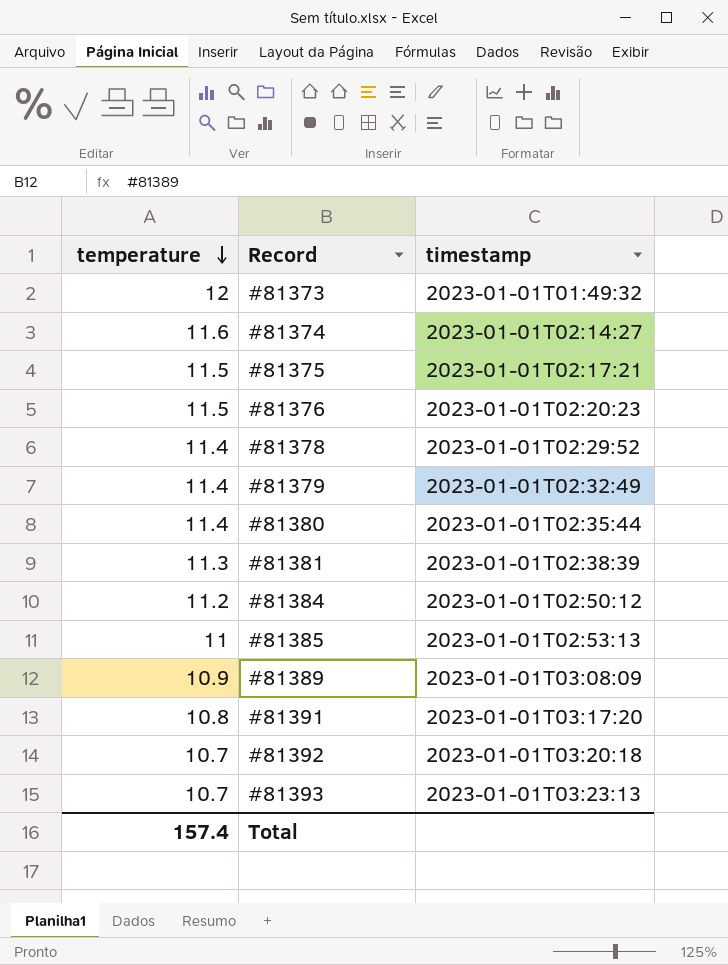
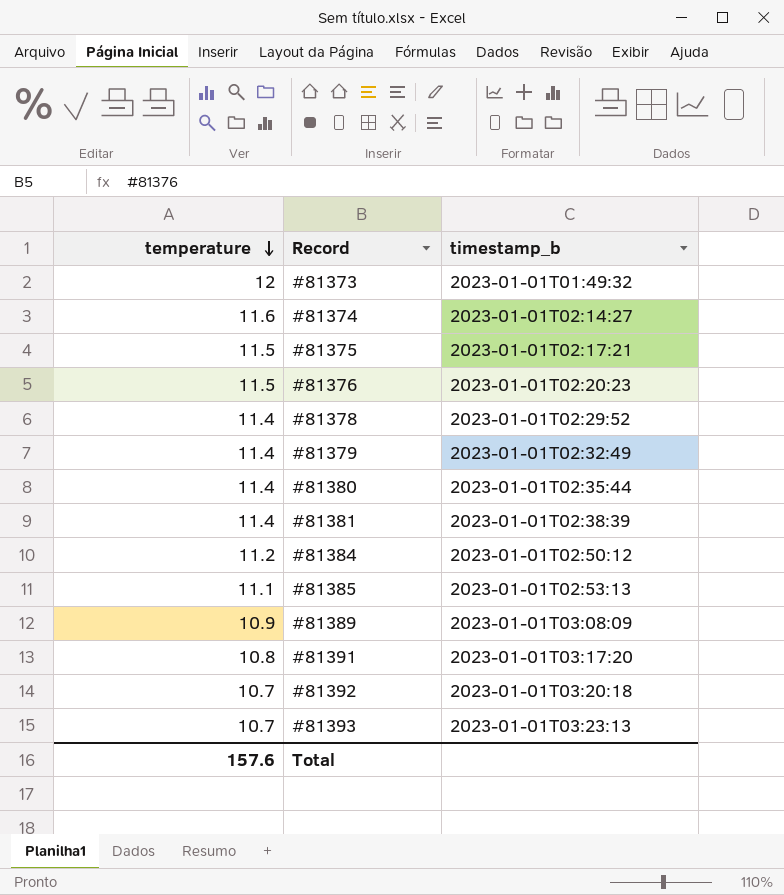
column name: timestamp -> timestamp_b
#81381 | temperature: 11.3 -> 11.4
#81385 | temperature: 11 -> 11.1
Total | temperature: 157.4 -> 157.6

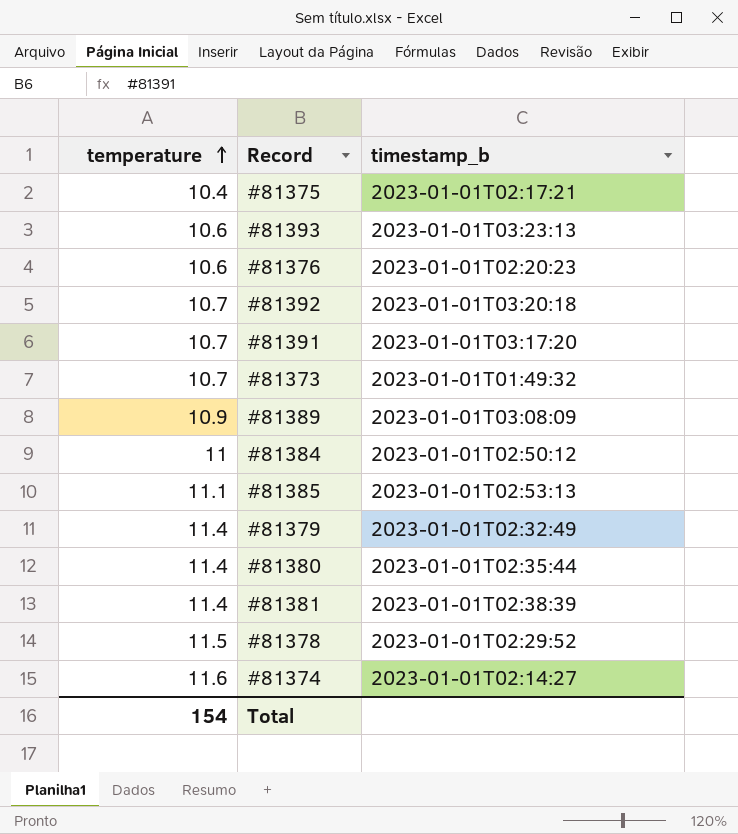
row order: temperature descending -> temperature ascending
#81375 | temperature: 11.5 -> 10.4
#81393 | temperature: 10.7 -> 10.6
#81376 | temperature: 11.5 -> 10.6
#81391 | temperature: 10.8 -> 10.7
#81373 | temperature: 12 -> 10.7
#81384 | temperature: 11.2 -> 11
#81378 | temperature: 11.4 -> 11.5
Total | temperature: 157.6 -> 154

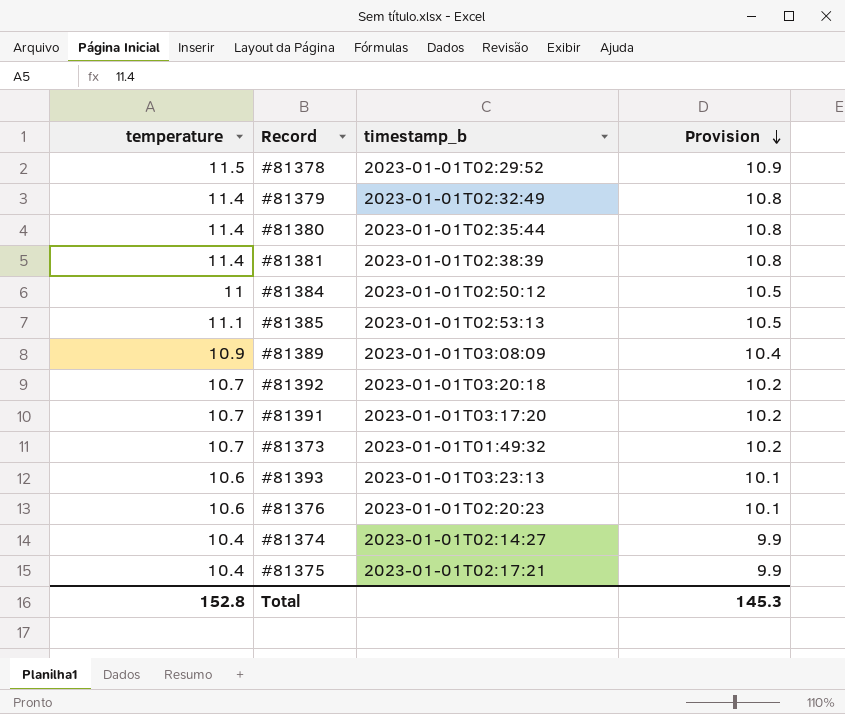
row order: temperature ascending -> Provision descending
column Provision | formula: none -> [temperature] * 0.95
#81374 | temperature: 11.6 -> 10.4
Total | temperature: 154 -> 152.8

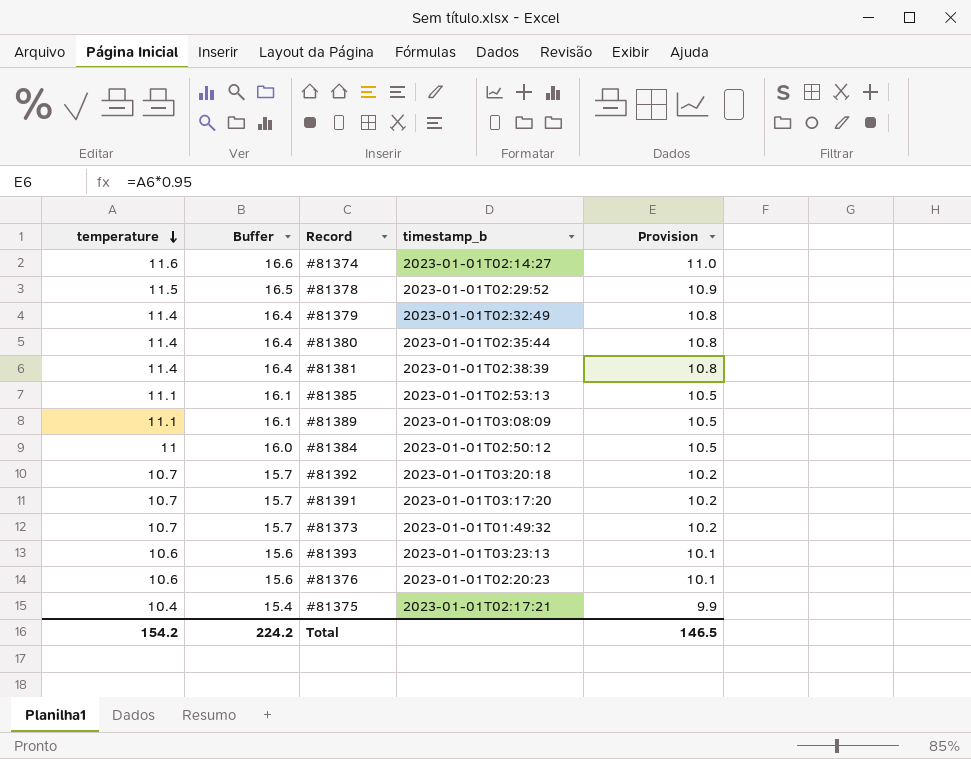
row order: Provision descending -> temperature descending
column Buffer | formula: none -> [temperature] + 5
#81374 | temperature: 10.4 -> 11.6
#81374 | Provision: 9.9 -> 11.0
#81389 | temperature: 10.9 -> 11.1
#81389 | Provision: 10.4 -> 10.5
Total | temperature: 152.8 -> 154.2
Total | Provision: 145.3 -> 146.5

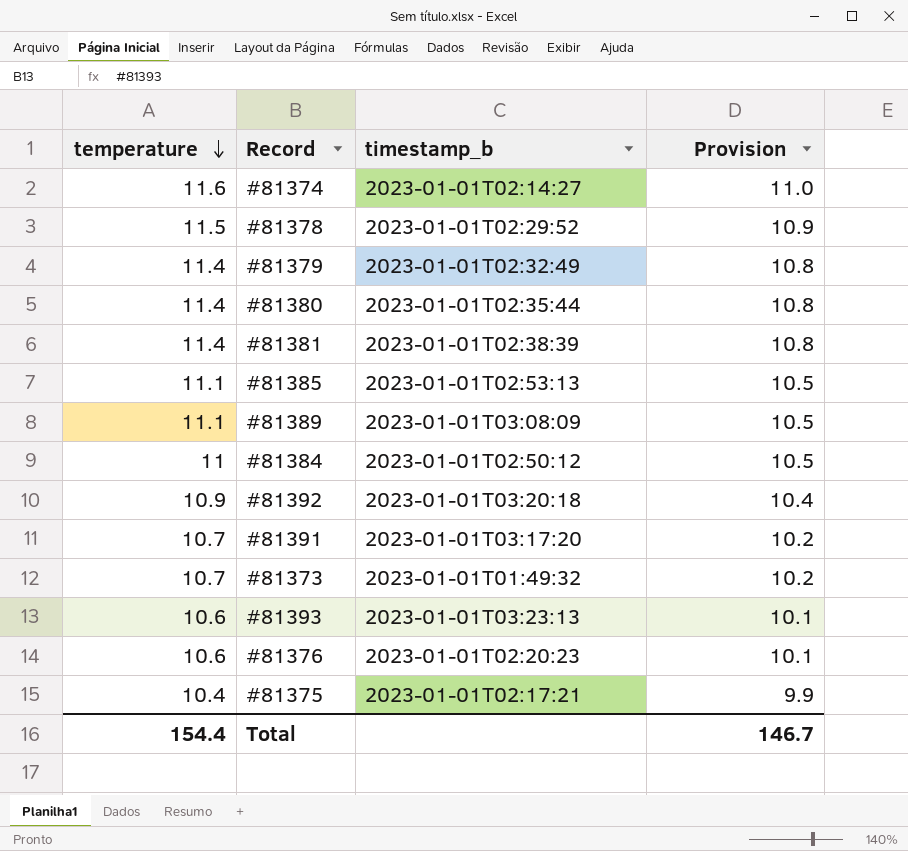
column Buffer | formula: [temperature] + 5 -> none
#81392 | temperature: 10.7 -> 10.9
#81392 | Provision: 10.2 -> 10.4
Total | temperature: 154.2 -> 154.4
Total | Provision: 146.5 -> 146.7

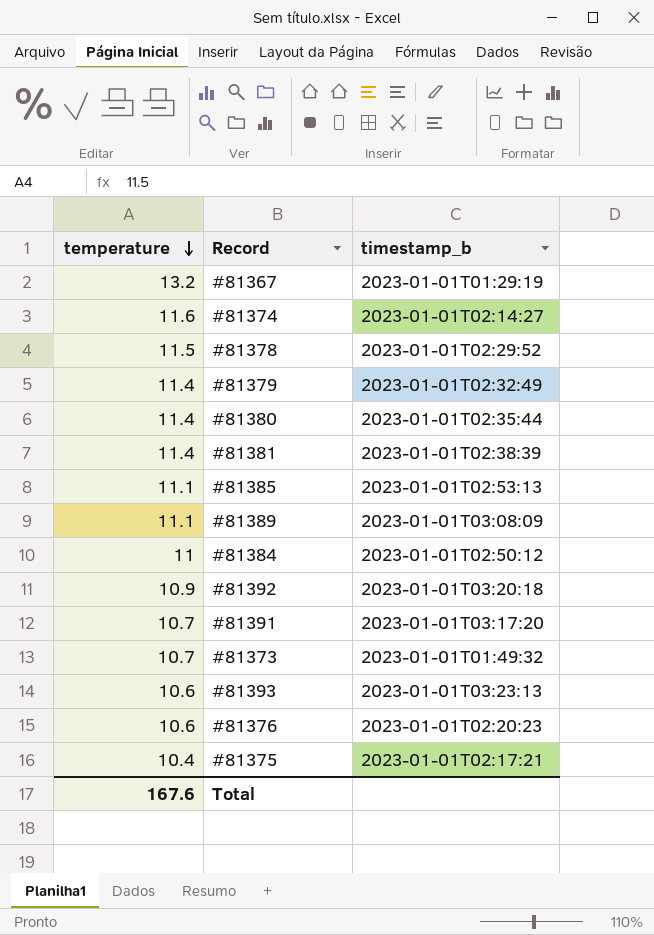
column Provision | formula: [temperature] * 0.95 -> none
row #81367: none -> 13.2 | 2023-01-01T01:29:19
Total | temperature: 154.4 -> 167.6

